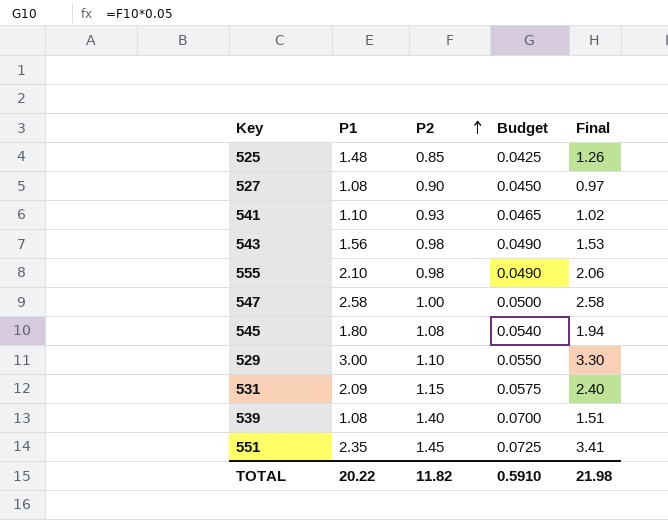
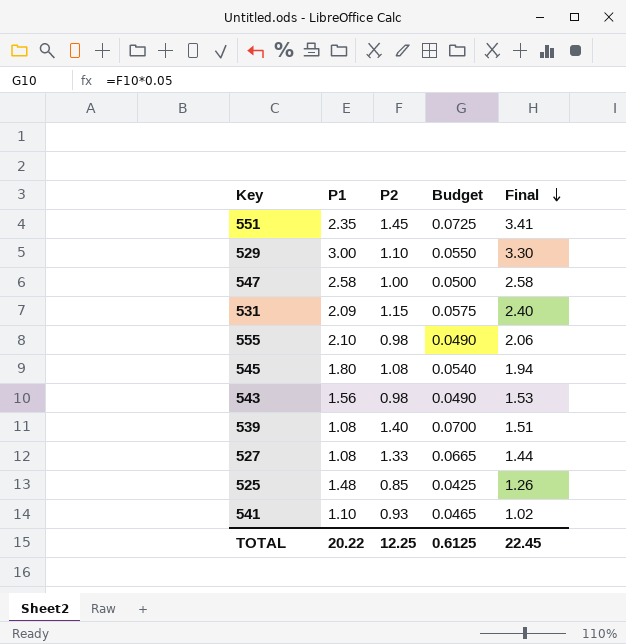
row order: P2 ascending -> Final descending
527 | P2: 0.90 -> 1.33
527 | Budget: 0.0450 -> 0.0665
527 | Final: 0.97 -> 1.44
TOTAL | P2: 11.82 -> 12.25
TOTAL | Budget: 0.5910 -> 0.6125
TOTAL | Final: 21.98 -> 22.45

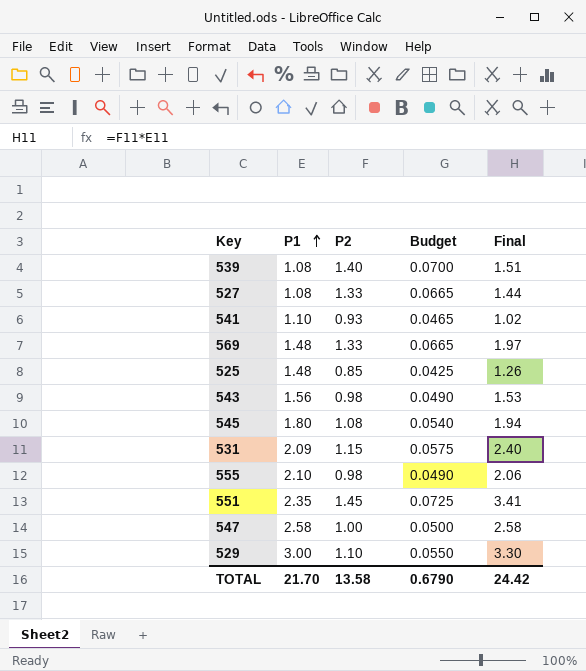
row order: Final descending -> P1 ascending
row 569: none -> 1.48 | 1.33 | 0.0665 | 1.97
TOTAL | P1: 20.22 -> 21.70
TOTAL | P2: 12.25 -> 13.58
TOTAL | Budget: 0.6125 -> 0.6790
TOTAL | Final: 22.45 -> 24.42

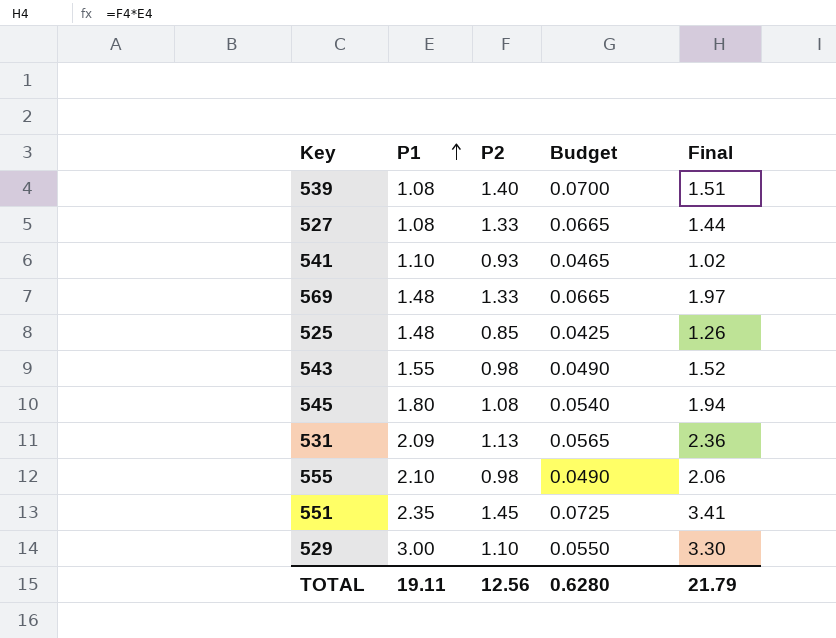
row 547: 2.58 | 1.00 | 0.0500 | 2.58 -> none
543 | P1: 1.56 -> 1.55
543 | Final: 1.53 -> 1.52
531 | P2: 1.15 -> 1.13
531 | Budget: 0.0575 -> 0.0565
531 | Final: 2.40 -> 2.36
TOTAL | P1: 21.70 -> 19.11
TOTAL | P2: 13.58 -> 12.56
TOTAL | Budget: 0.6790 -> 0.6280
TOTAL | Final: 24.42 -> 21.79

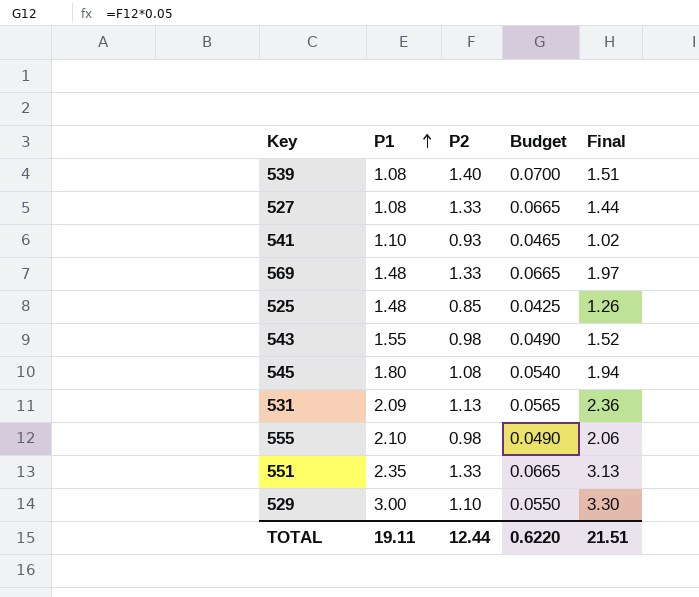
551 | P2: 1.45 -> 1.33
551 | Budget: 0.0725 -> 0.0665
551 | Final: 3.41 -> 3.13
TOTAL | P2: 12.56 -> 12.44
TOTAL | Budget: 0.6280 -> 0.6220
TOTAL | Final: 21.79 -> 21.51

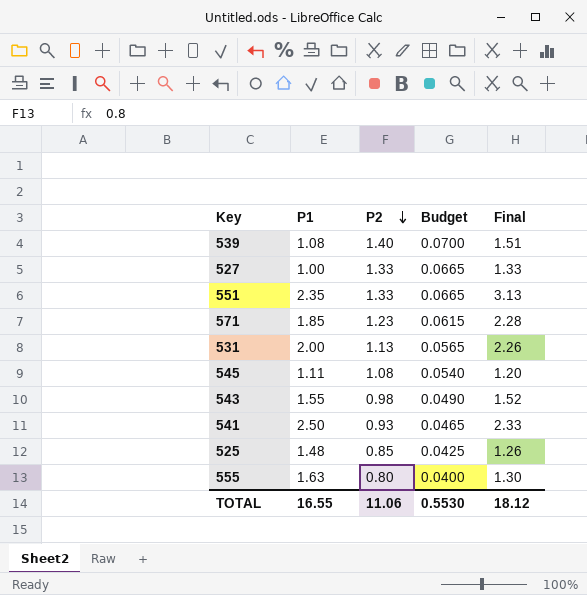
row order: P1 ascending -> P2 descending
row 569: 1.48 | 1.33 | 0.0665 | 1.97 -> none
row 529: 3.00 | 1.10 | 0.0550 | 3.30 -> none
527 | P1: 1.08 -> 1.00
527 | Final: 1.44 -> 1.33
row 571: none -> 1.85 | 1.23 | 0.0615 | 2.28
531 | P1: 2.09 -> 2.00
531 | Final: 2.36 -> 2.26
545 | P1: 1.80 -> 1.11
545 | Final: 1.94 -> 1.20
541 | P1: 1.10 -> 2.50
541 | Final: 1.02 -> 2.33
555 | P1: 2.10 -> 1.63
555 | P2: 0.98 -> 0.80
555 | Budget: 0.0490 -> 0.0400
555 | Final: 2.06 -> 1.30
TOTAL | P1: 19.11 -> 16.55
TOTAL | P2: 12.44 -> 11.06
TOTAL | Budget: 0.6220 -> 0.5530
TOTAL | Final: 21.51 -> 18.12

